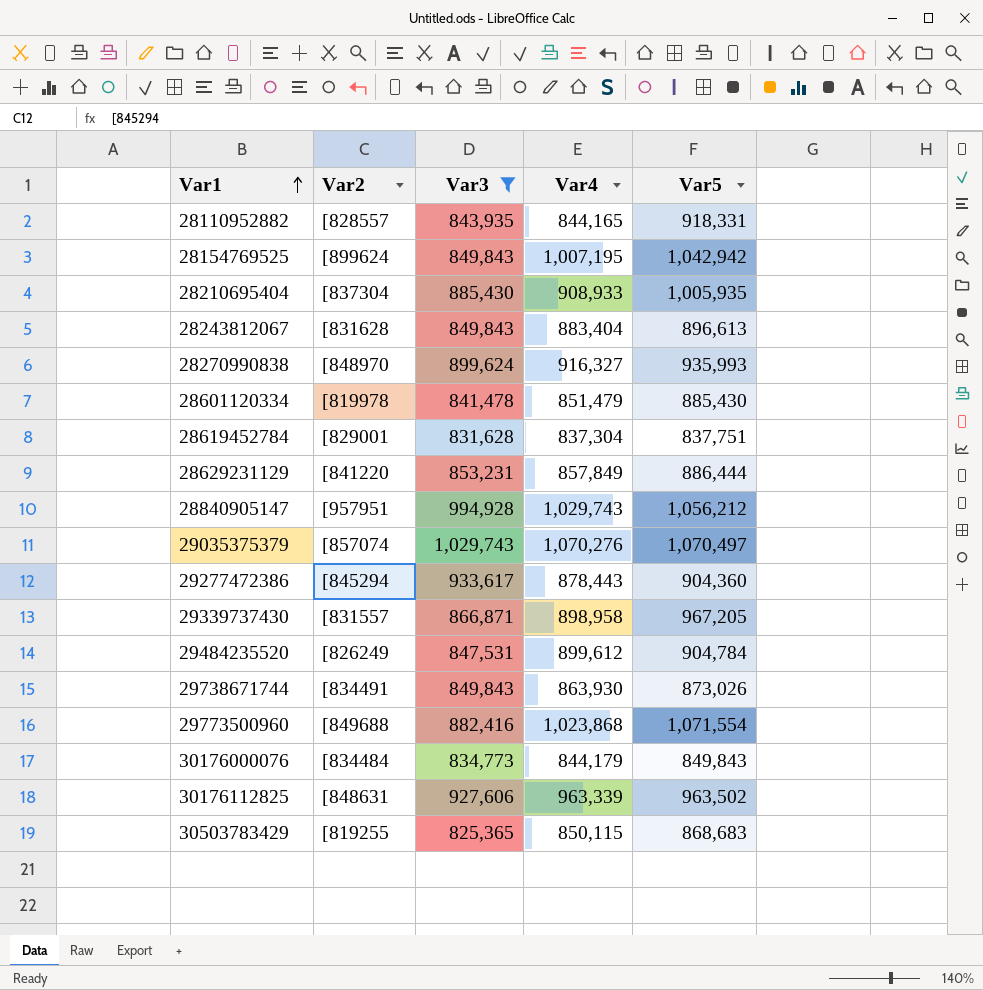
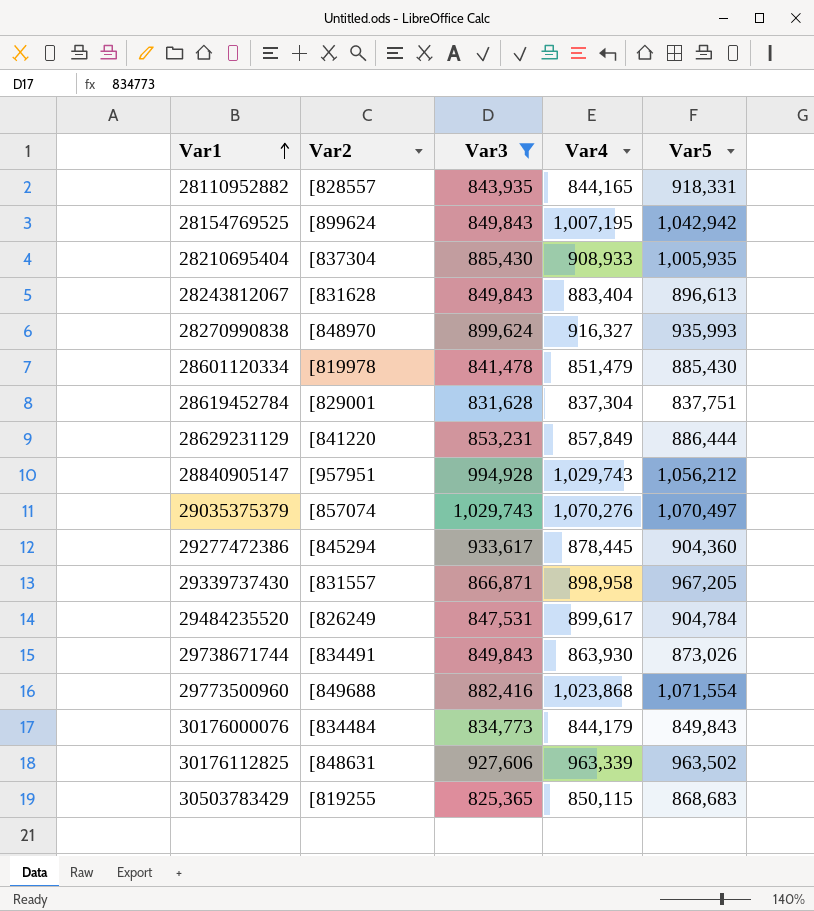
29277472386 | Var4: 878,443 -> 878,445
29484235520 | Var4: 899,612 -> 899,617

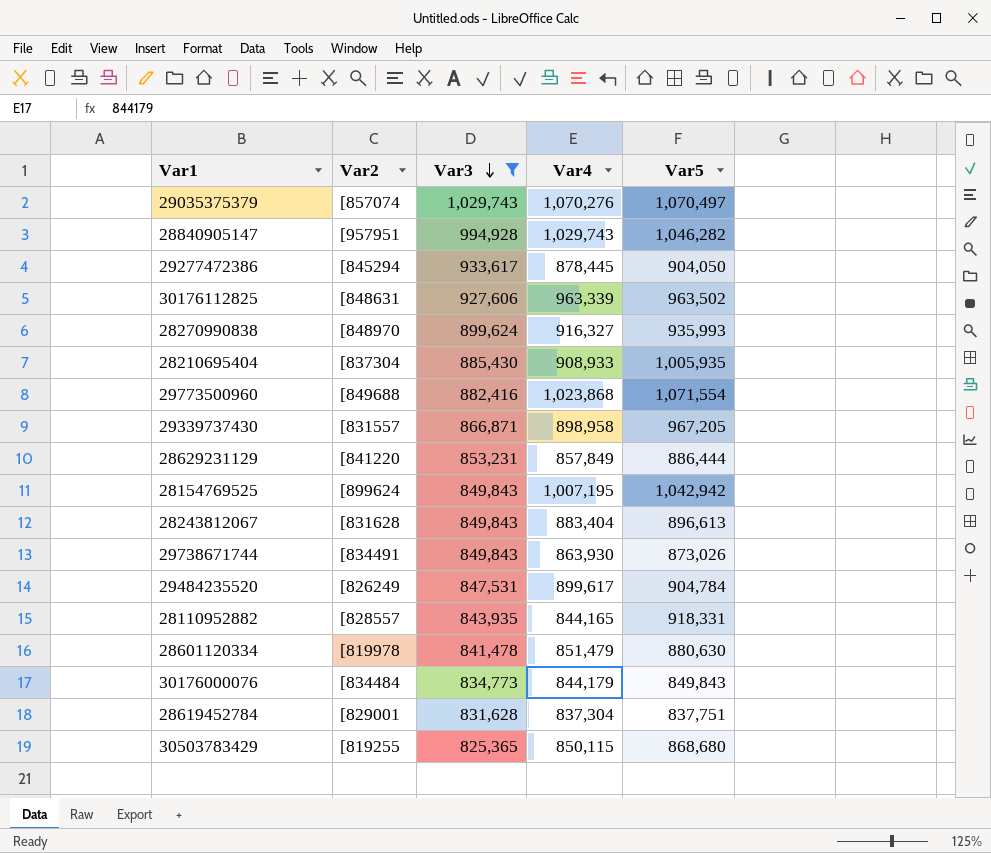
row order: Var1 ascending -> Var3 descending
28840905147 | Var5: 1,056,212 -> 1,046,282
29277472386 | Var5: 904,360 -> 904,050
28601120334 | Var5: 885,430 -> 880,630
30503783429 | Var5: 868,683 -> 868,680

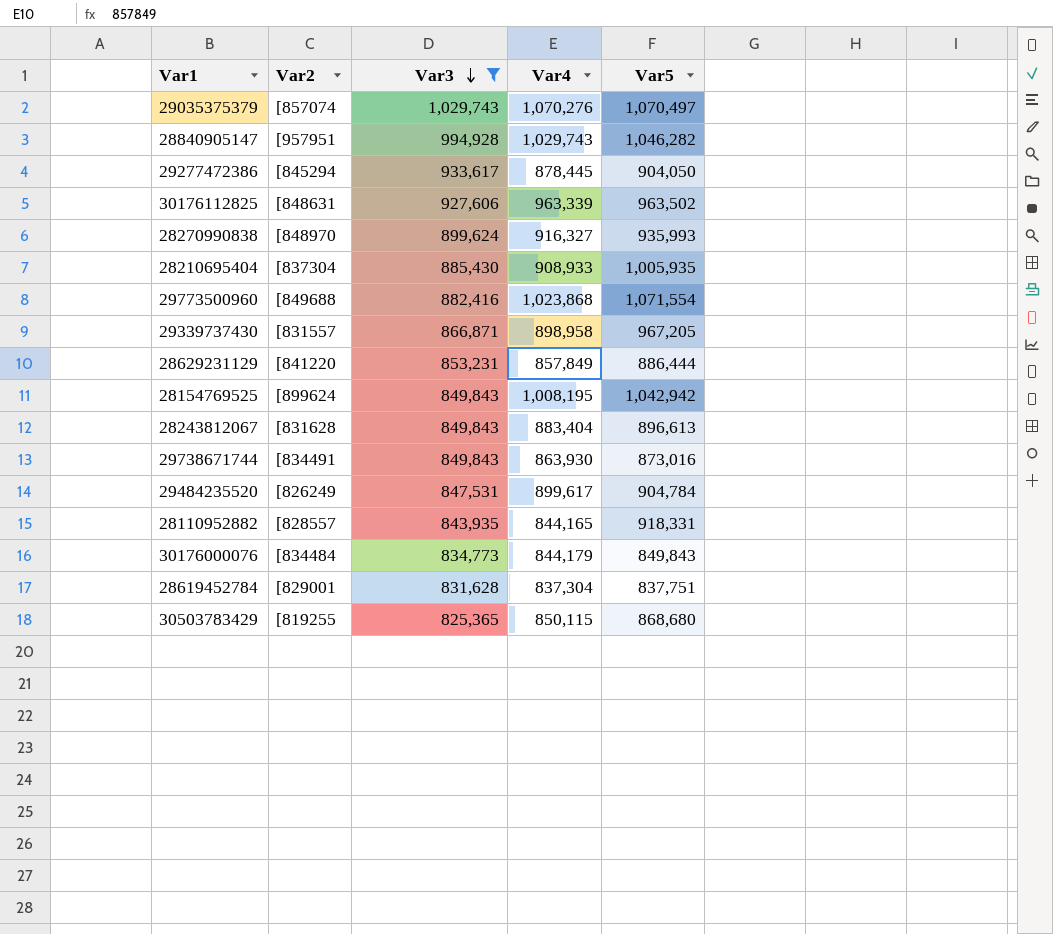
row 28601120334: [819978 | 841,478 | 851,479 | 880,630 -> none
28154769525 | Var4: 1,007,195 -> 1,008,195
29738671744 | Var5: 873,026 -> 873,016

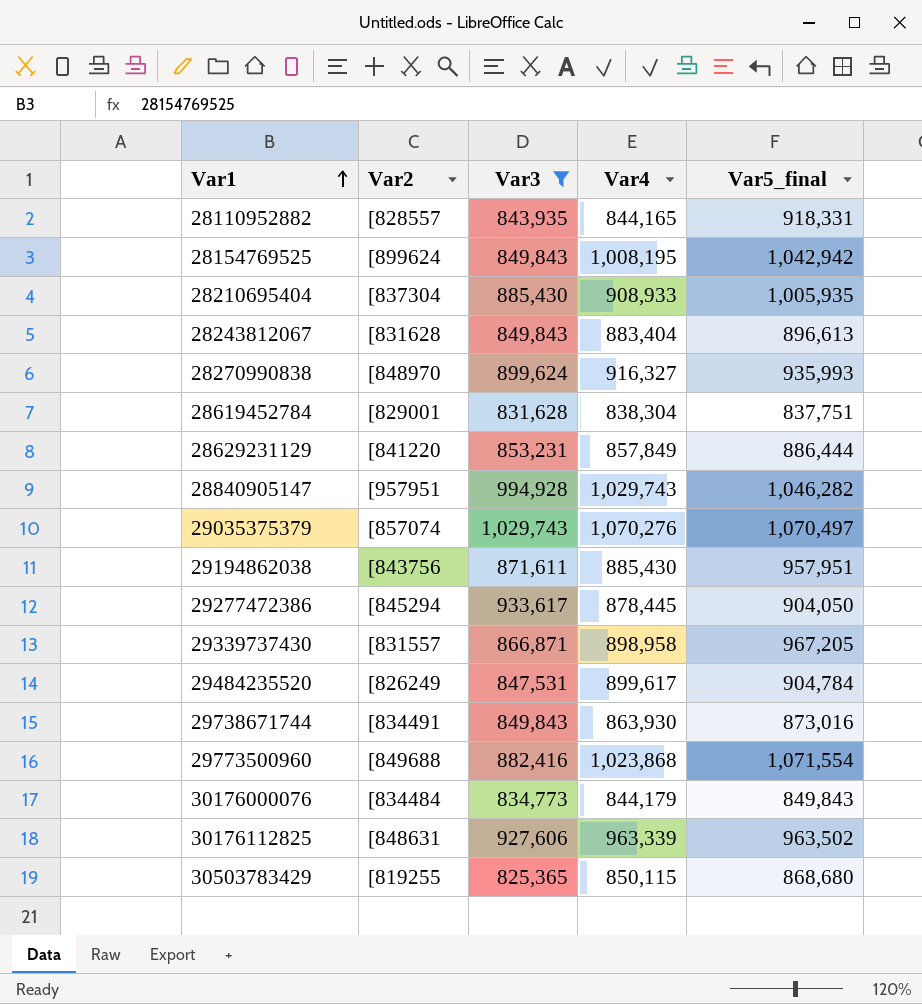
row order: Var3 descending -> Var1 ascending
column name: Var5 -> Var5_final
28619452784 | Var4: 837,304 -> 838,304
row 29194862038: none -> [843756 | 871,611 | 885,430 | 957,951

